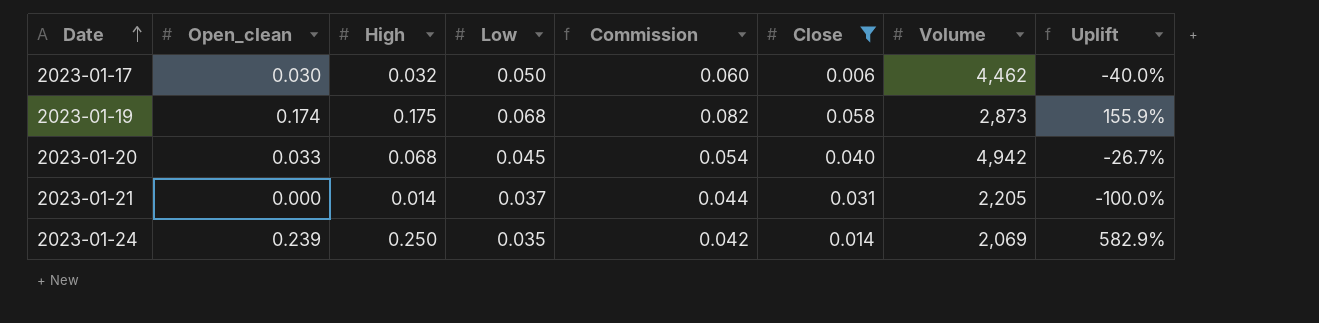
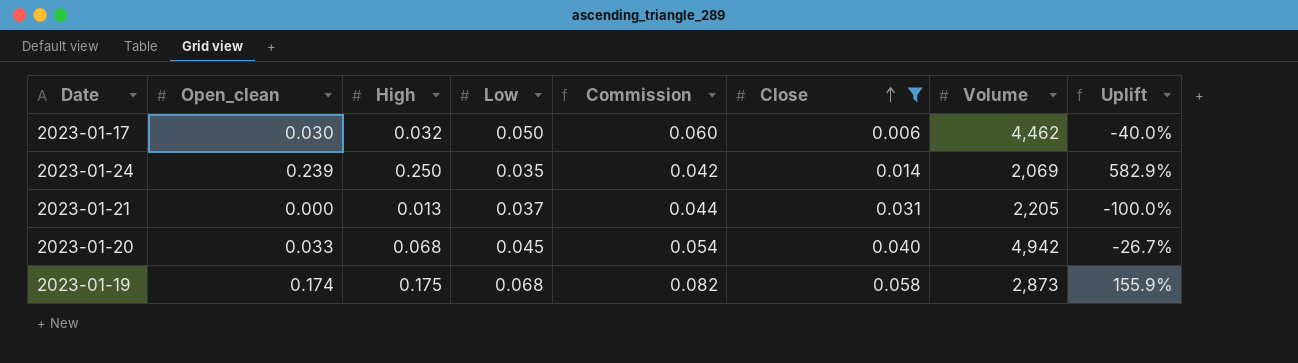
row order: Date ascending -> Close ascending
2023-01-21 | High: 0.014 -> 0.013

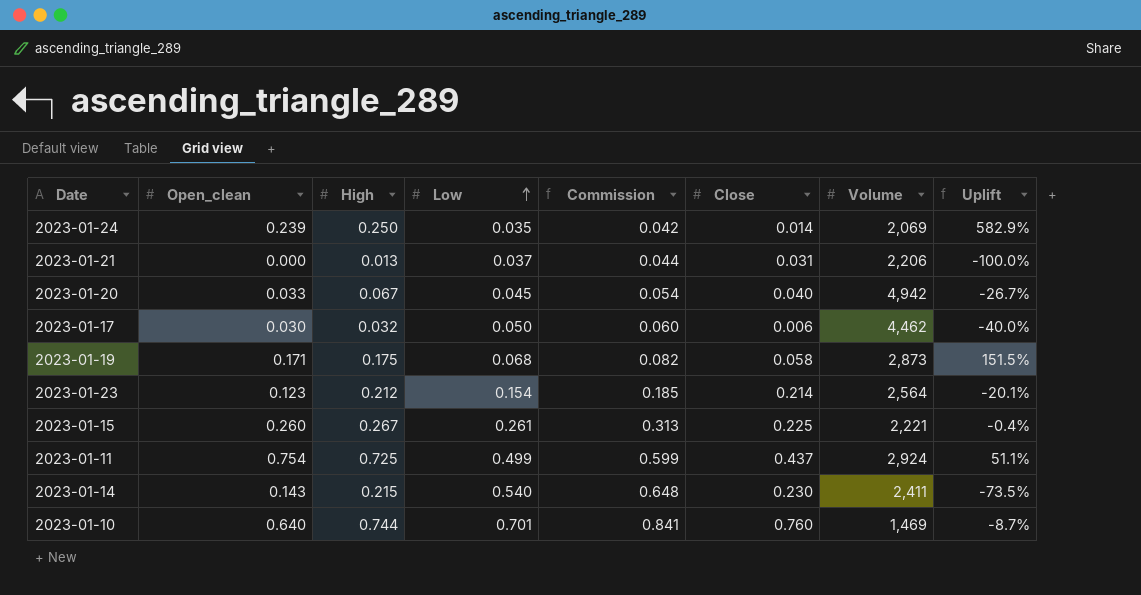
filter: Close <= 0.058 -> none
row order: Close ascending -> Low ascending
2023-01-21 | Volume: 2,205 -> 2,206
2023-01-20 | High: 0.068 -> 0.067
2023-01-19 | Open_clean: 0.174 -> 0.171
2023-01-19 | Uplift: 155.9% -> 151.5%

